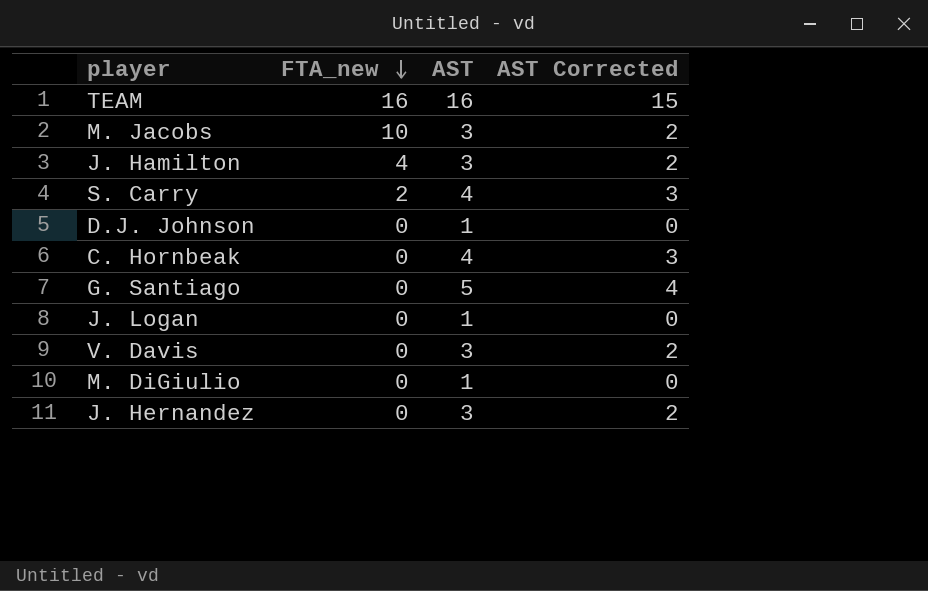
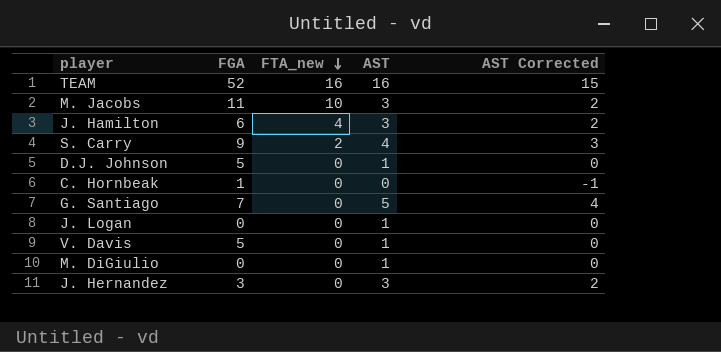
column FGA | position: none -> 2
C. Hornbeak | AST: 4 -> 0
C. Hornbeak | AST Corrected: 3 -> -1
V. Davis | AST: 3 -> 1
V. Davis | AST Corrected: 2 -> 0

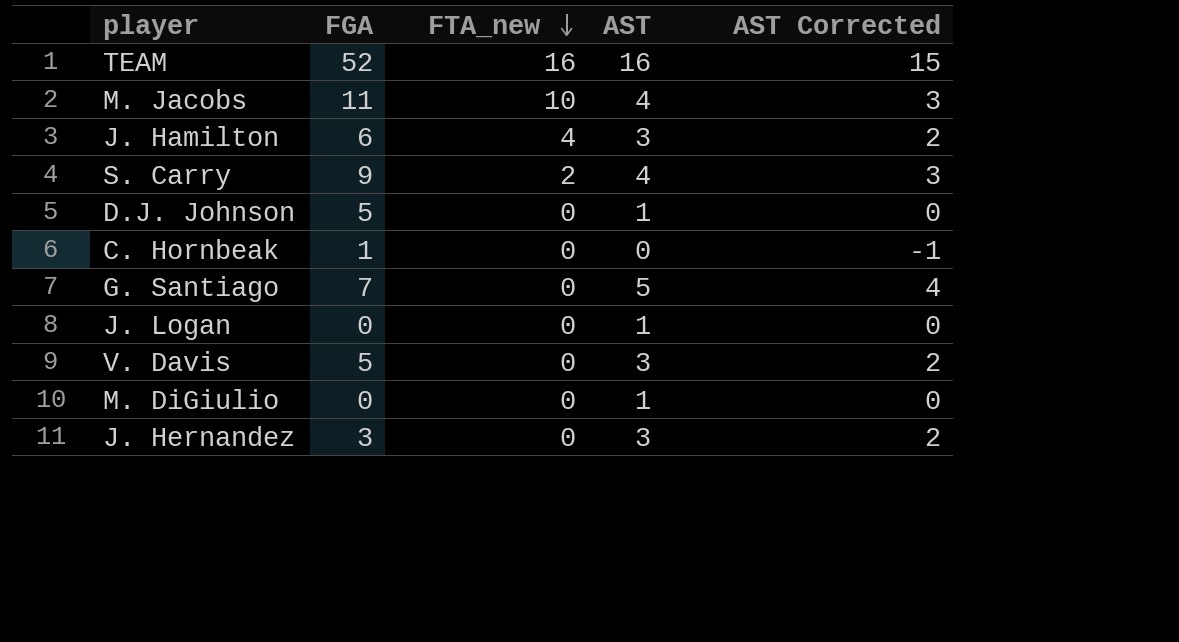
M. Jacobs | AST: 3 -> 4
M. Jacobs | AST Corrected: 2 -> 3
V. Davis | AST: 1 -> 3
V. Davis | AST Corrected: 0 -> 2

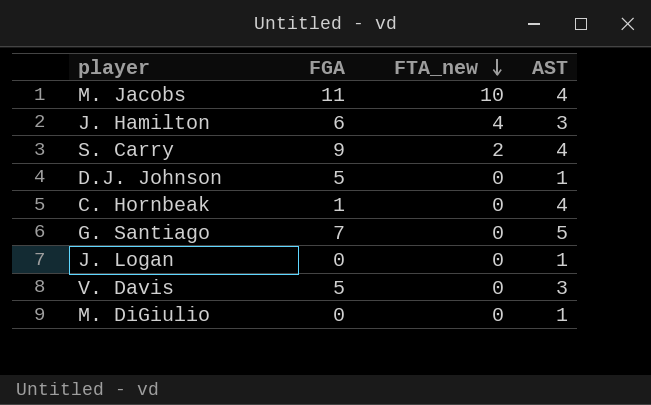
column AST Corrected | formula: [AST] - 1 -> none
row TEAM: 52 | 16 | 16 | 15 -> none
row J. Hernandez: 3 | 0 | 3 | 2 -> none
C. Hornbeak | AST: 0 -> 4

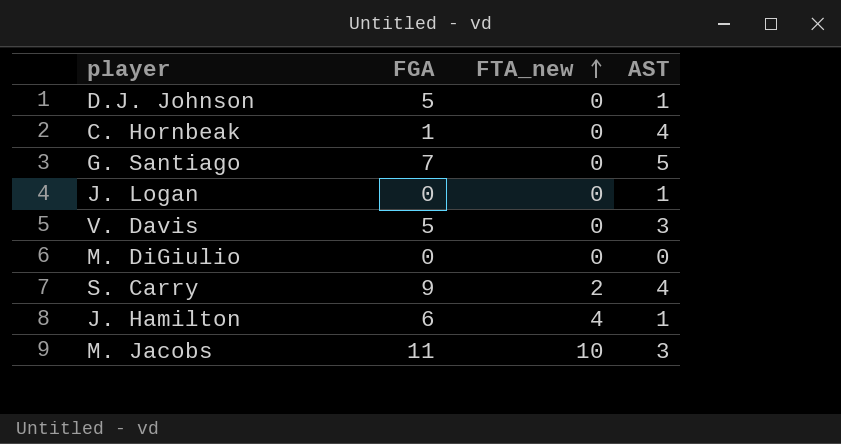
row order: FTA_new descending -> FTA_new ascending
M. DiGiulio | AST: 1 -> 0
J. Hamilton | AST: 3 -> 1
M. Jacobs | AST: 4 -> 3

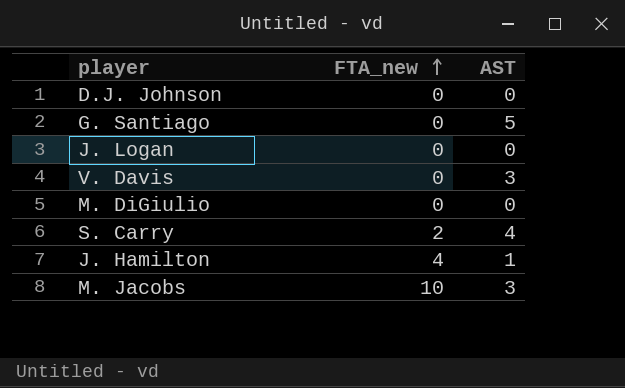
column FGA | position: 2 -> none
row C. Hornbeak: 1 | 0 | 4 -> none
D.J. Johnson | AST: 1 -> 0
J. Logan | AST: 1 -> 0

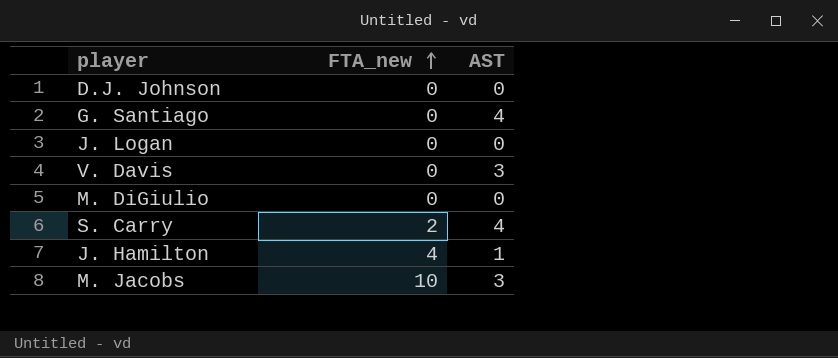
G. Santiago | AST: 5 -> 4

